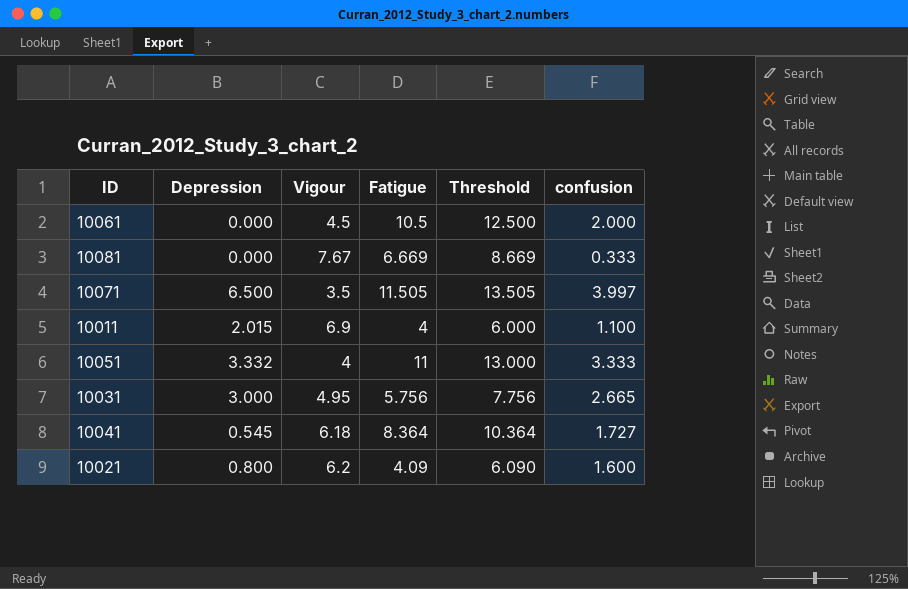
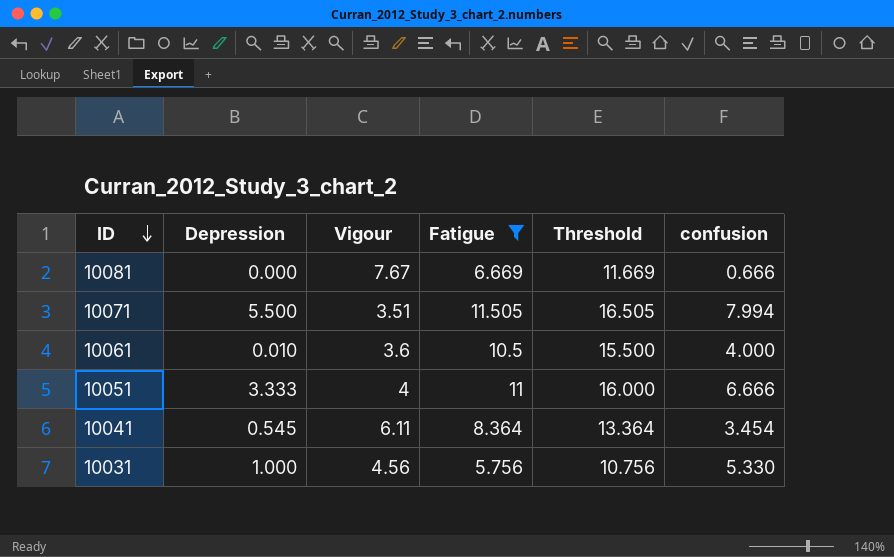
filter: none -> Fatigue >= 5.756
row order: none -> ID descending
column Threshold | formula: [Fatigue] + 2 -> [Fatigue] + 5
10081 | confusion: 0.333 -> 0.666
10071 | Depression: 6.500 -> 5.500
10071 | Vigour: 3.5 -> 3.51
10071 | confusion: 3.997 -> 7.994
10061 | Depression: 0.000 -> 0.010
10061 | Vigour: 4.5 -> 3.6
10061 | confusion: 2.000 -> 4.000
10051 | Depression: 3.332 -> 3.333
10051 | confusion: 3.333 -> 6.666
10041 | Vigour: 6.18 -> 6.11
10041 | confusion: 1.727 -> 3.454
10031 | Depression: 3.000 -> 1.000
10031 | Vigour: 4.95 -> 4.56
10031 | confusion: 2.665 -> 5.330

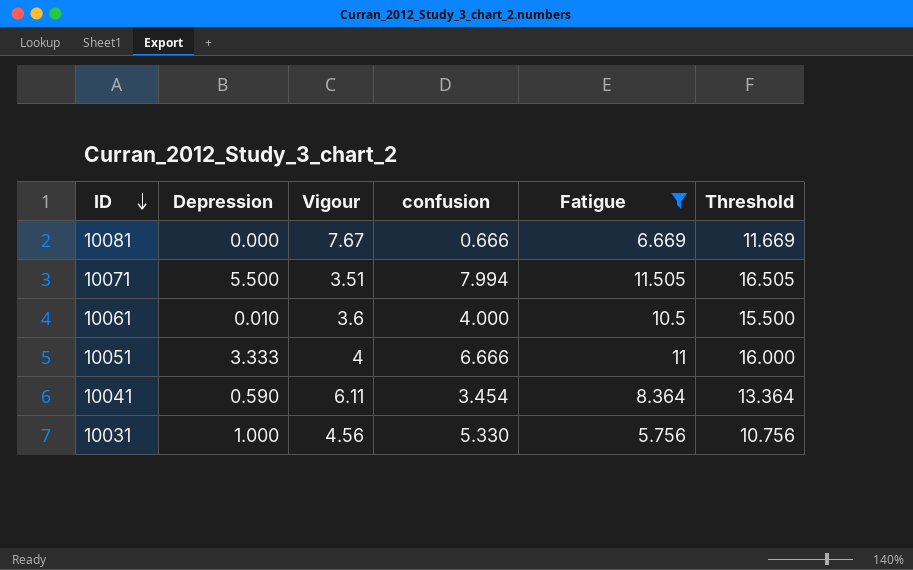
column confusion | position: 6 -> 4
10041 | Depression: 0.545 -> 0.590

